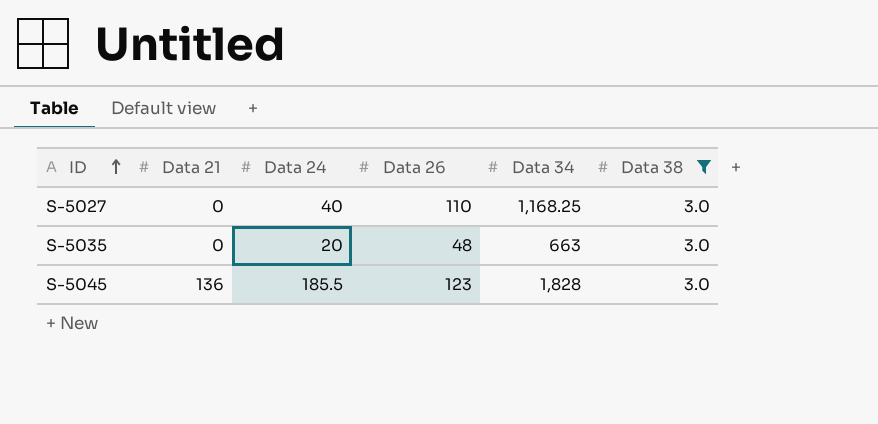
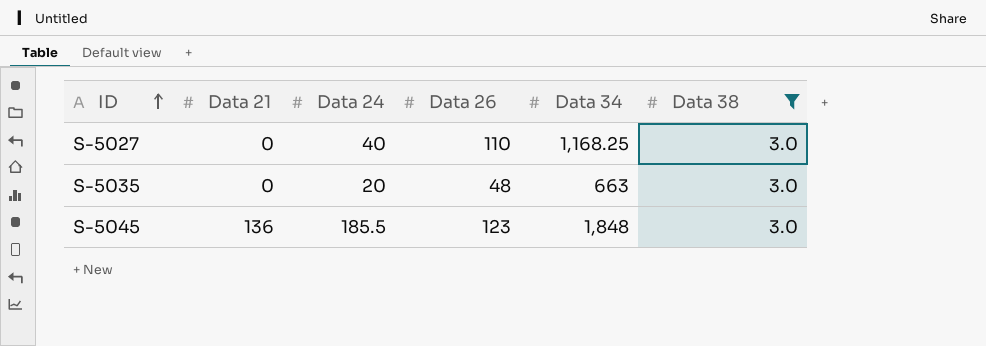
S-5045 | Data 34: 1,828 -> 1,848

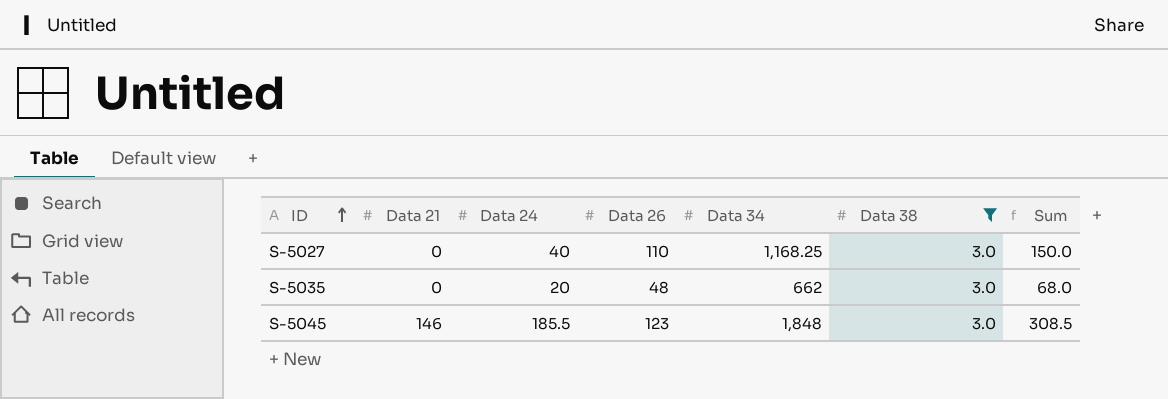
column Sum | formula: none -> [Data 24] + [Data 26]
S-5035 | Data 34: 663 -> 662
S-5045 | Data 21: 136 -> 146

